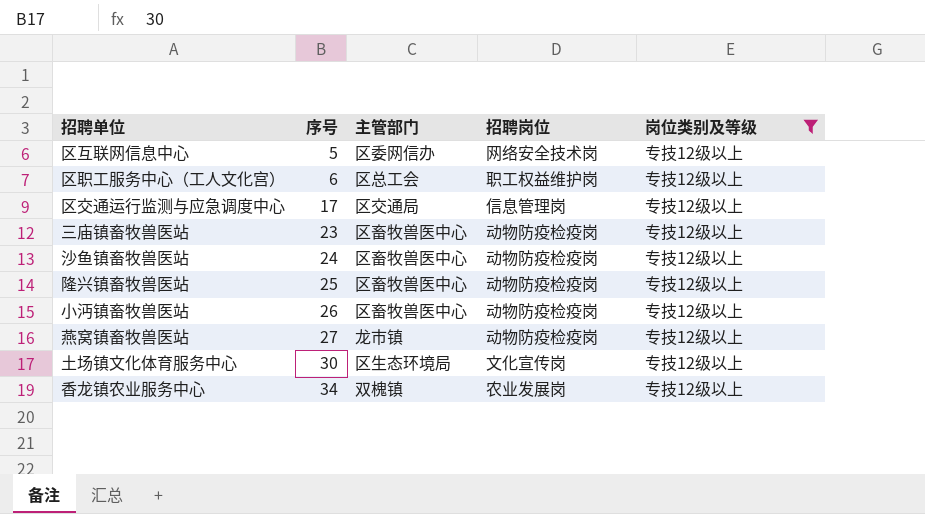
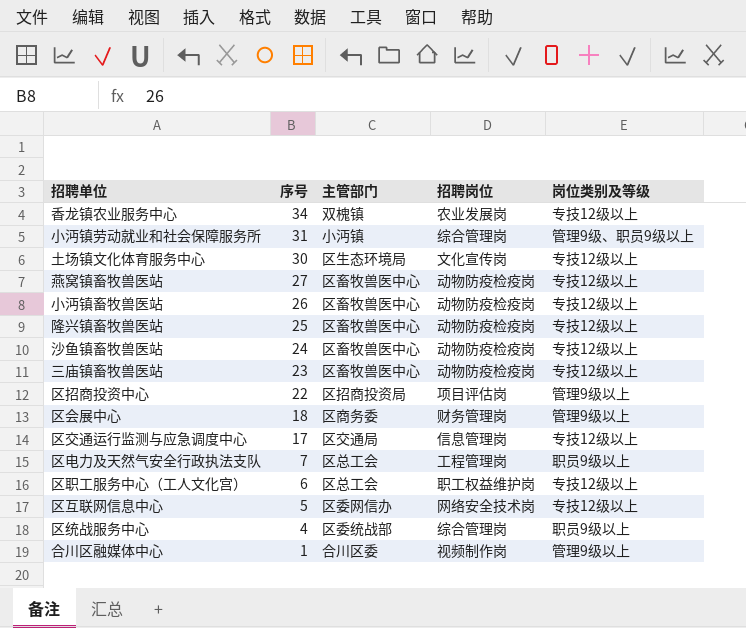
filter: 岗位类别及等级 = 专技12级以上 -> none
row order: 序号 ascending -> 序号 descending
燕窝镇畜牧兽医站 | 主管部门: 龙市镇 -> 区畜牧兽医中心

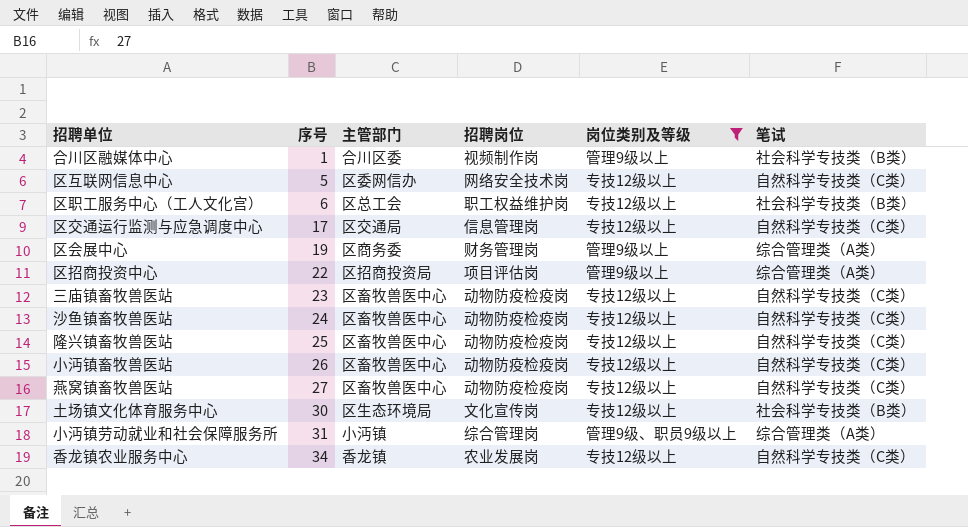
filter: none -> 岗位类别及等级 != 职员9级以上
row order: 序号 descending -> 序号 ascending
column 笔试 | position: none -> 6
区会展中心 | 序号: 18 -> 19
香龙镇农业服务中心 | 主管部门: 双槐镇 -> 香龙镇

